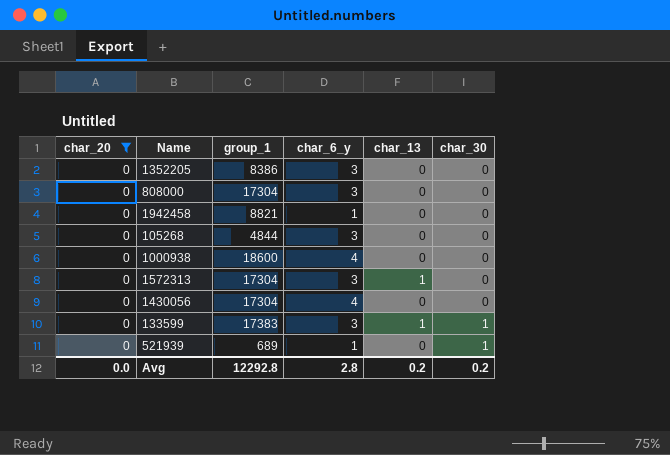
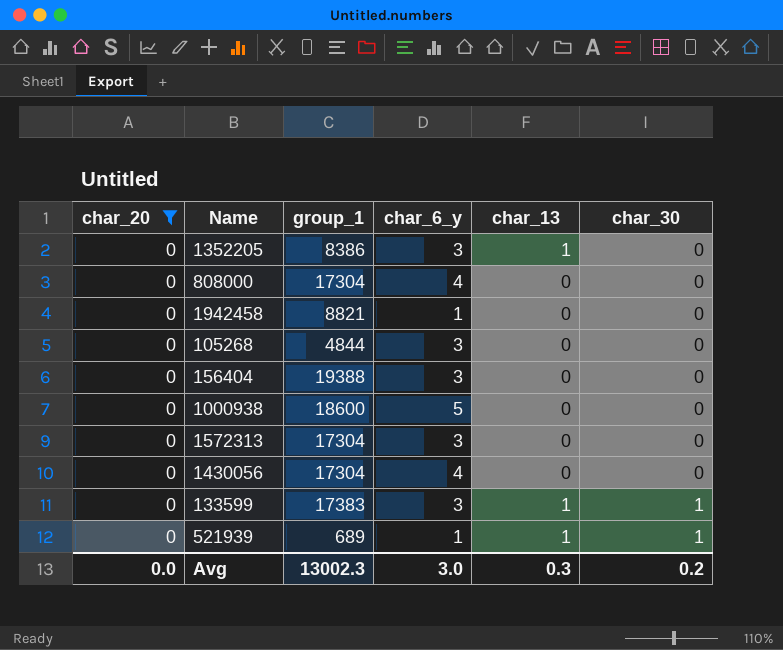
1352205 | char_13: 0 -> 1
808000 | char_6_y: 3 -> 4
row 156404: none -> 0 | 19388 | 3 | 0 | 0
1000938 | char_6_y: 4 -> 5
1572313 | char_13: 1 -> 0
521939 | char_13: 0 -> 1
Avg | group_1: 12292.8 -> 13002.3
Avg | char_6_y: 2.8 -> 3.0
Avg | char_13: 0.2 -> 0.3

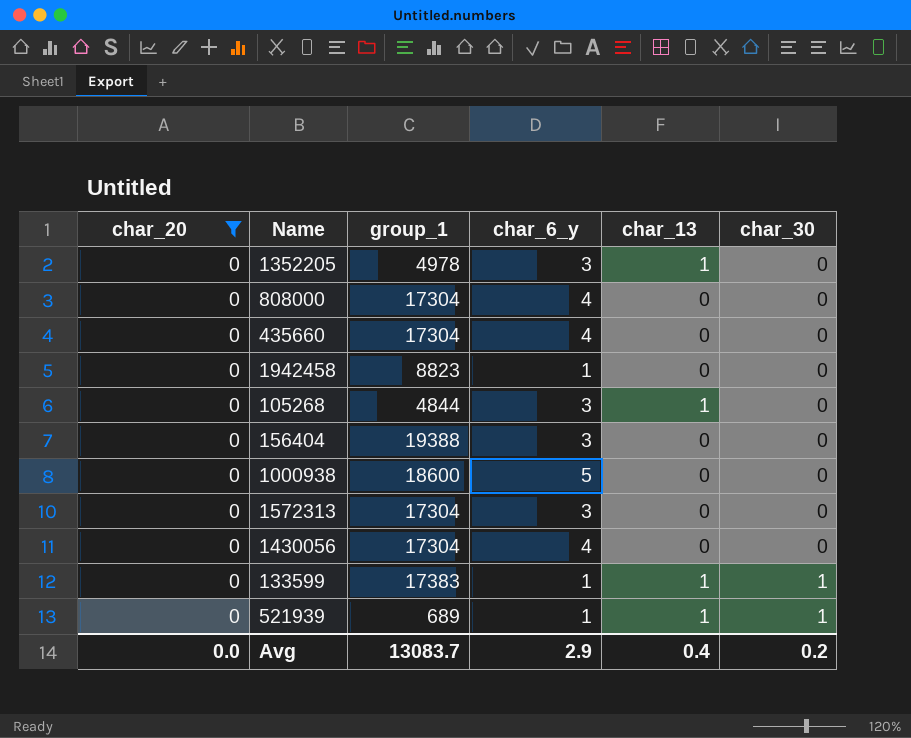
1352205 | group_1: 8386 -> 4978
row 435660: none -> 0 | 17304 | 4 | 0 | 0
1942458 | group_1: 8821 -> 8823
105268 | char_13: 0 -> 1
133599 | char_6_y: 3 -> 1
Avg | group_1: 13002.3 -> 13083.7
Avg | char_6_y: 3.0 -> 2.9
Avg | char_13: 0.3 -> 0.4

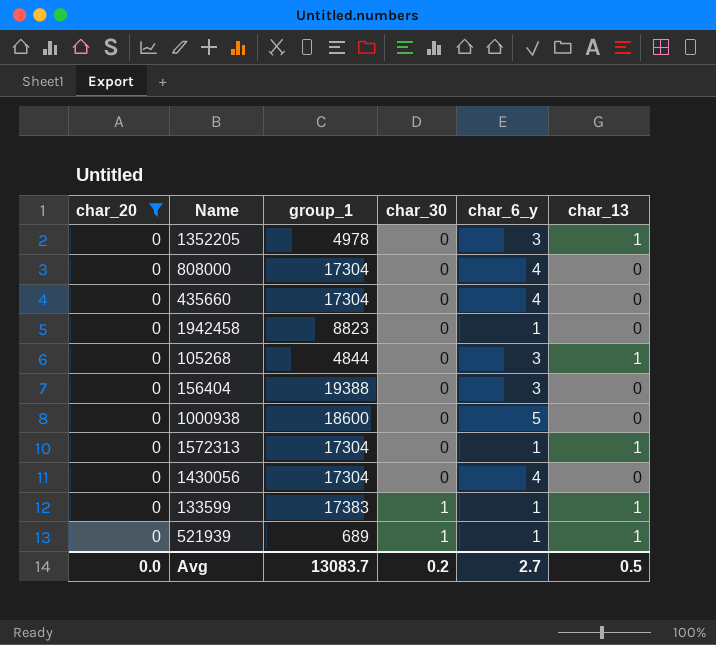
column char_30 | position: 6 -> 4
1572313 | char_6_y: 3 -> 1
1572313 | char_13: 0 -> 1
Avg | char_6_y: 2.9 -> 2.7
Avg | char_13: 0.4 -> 0.5

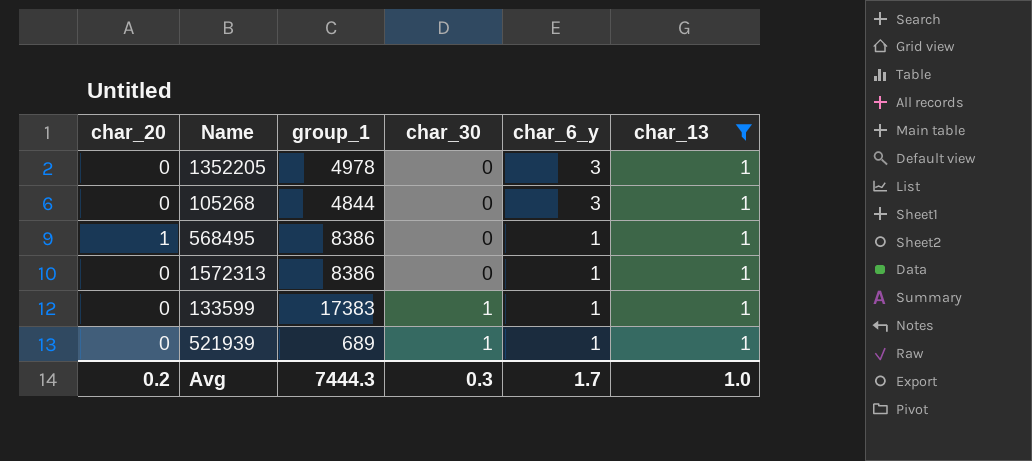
filter: char_20 = 0 -> char_13 = 1
1572313 | group_1: 17304 -> 8386
Avg | char_20: 0.0 -> 0.2
Avg | group_1: 13083.7 -> 7444.3
Avg | char_30: 0.2 -> 0.3
Avg | char_6_y: 2.7 -> 1.7
Avg | char_13: 0.5 -> 1.0

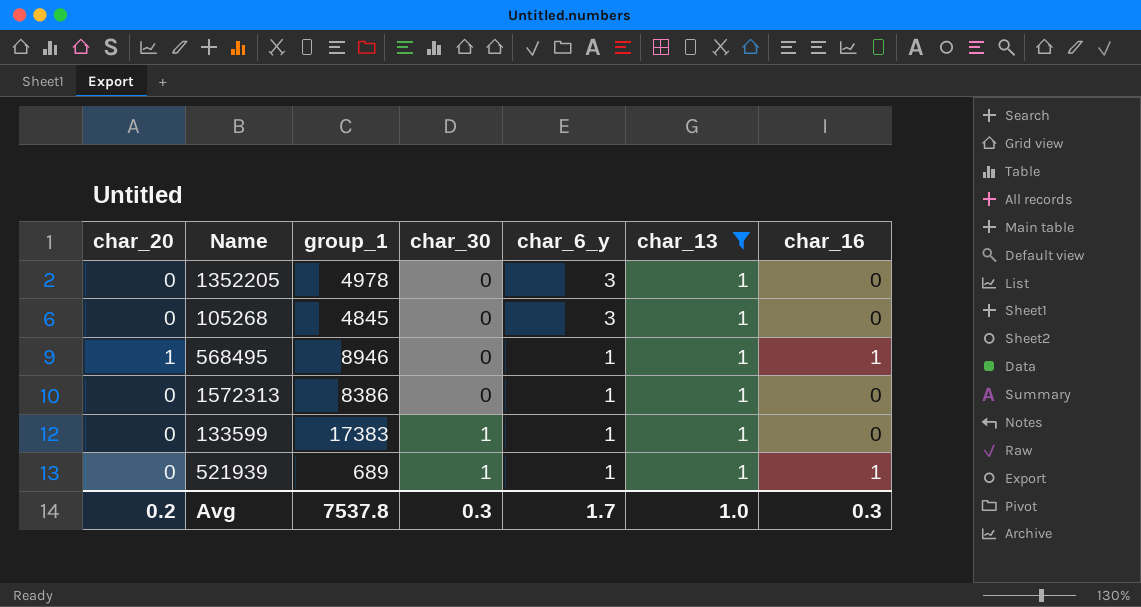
column char_16 | position: none -> 7
105268 | group_1: 4844 -> 4845
568495 | group_1: 8386 -> 8946
Avg | group_1: 7444.3 -> 7537.8

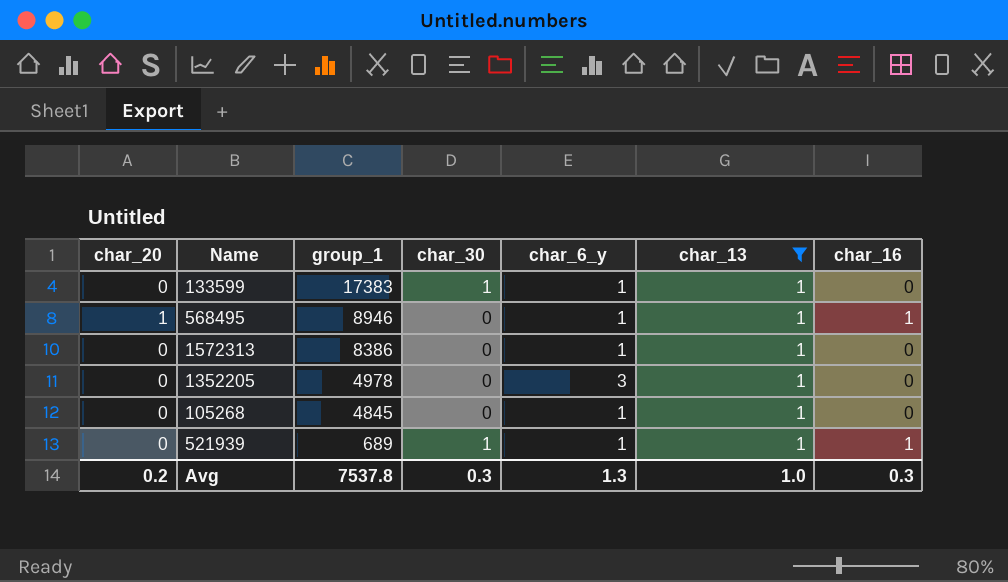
row order: char_30 ascending -> group_1 descending
105268 | char_6_y: 3 -> 1
Avg | char_6_y: 1.7 -> 1.3

